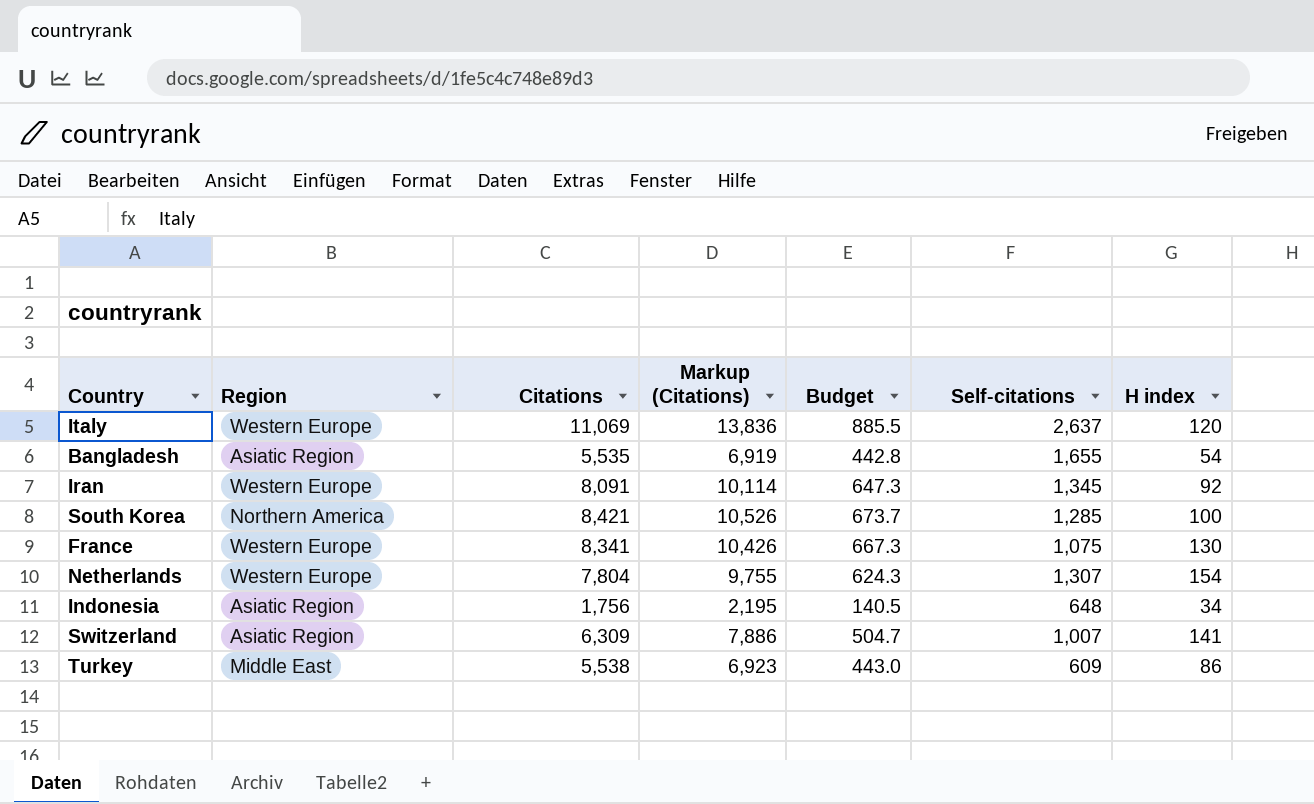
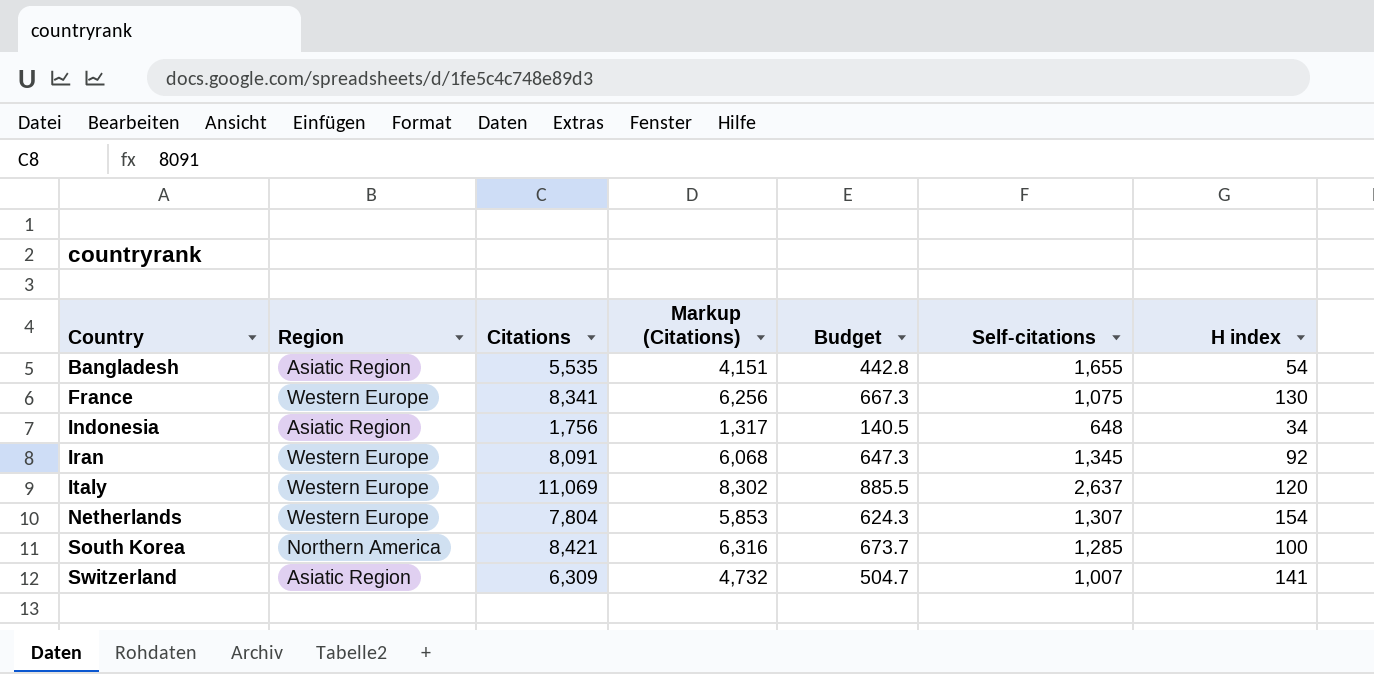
row order: none -> Country ascending
column Markup (Citations) | formula: [Citations] * 1.25 -> [Citations] * 0.75
row Turkey: Middle East | 5,538 | 6,923 | 443.0 | 609 | 86 -> none

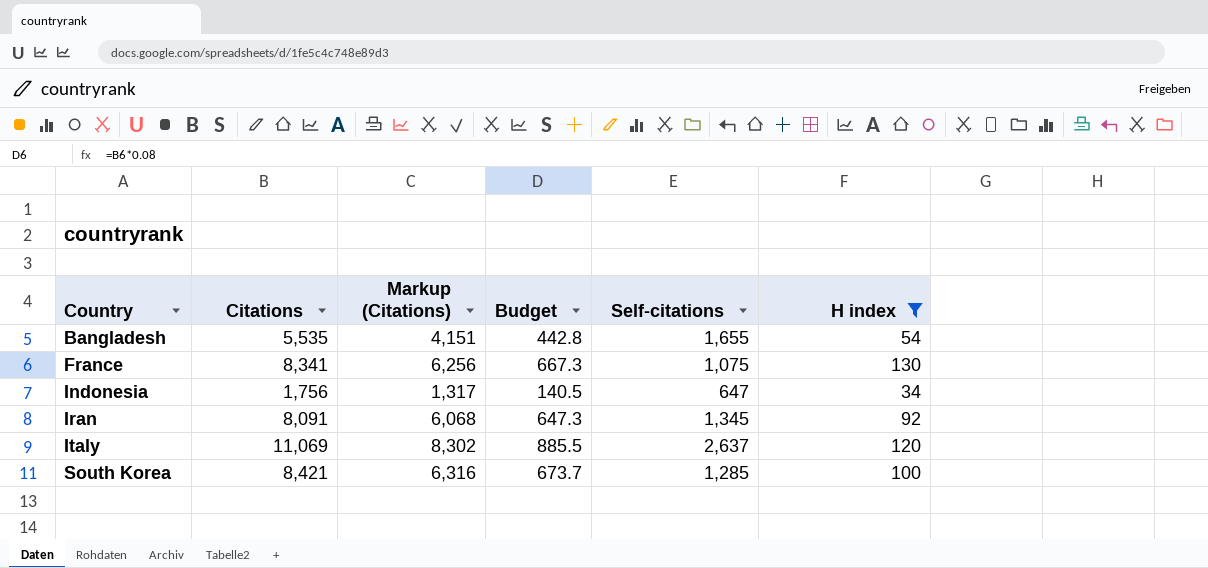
filter: none -> H index <= 130
column Region | position: 2 -> none
Indonesia | Self-citations: 648 -> 647

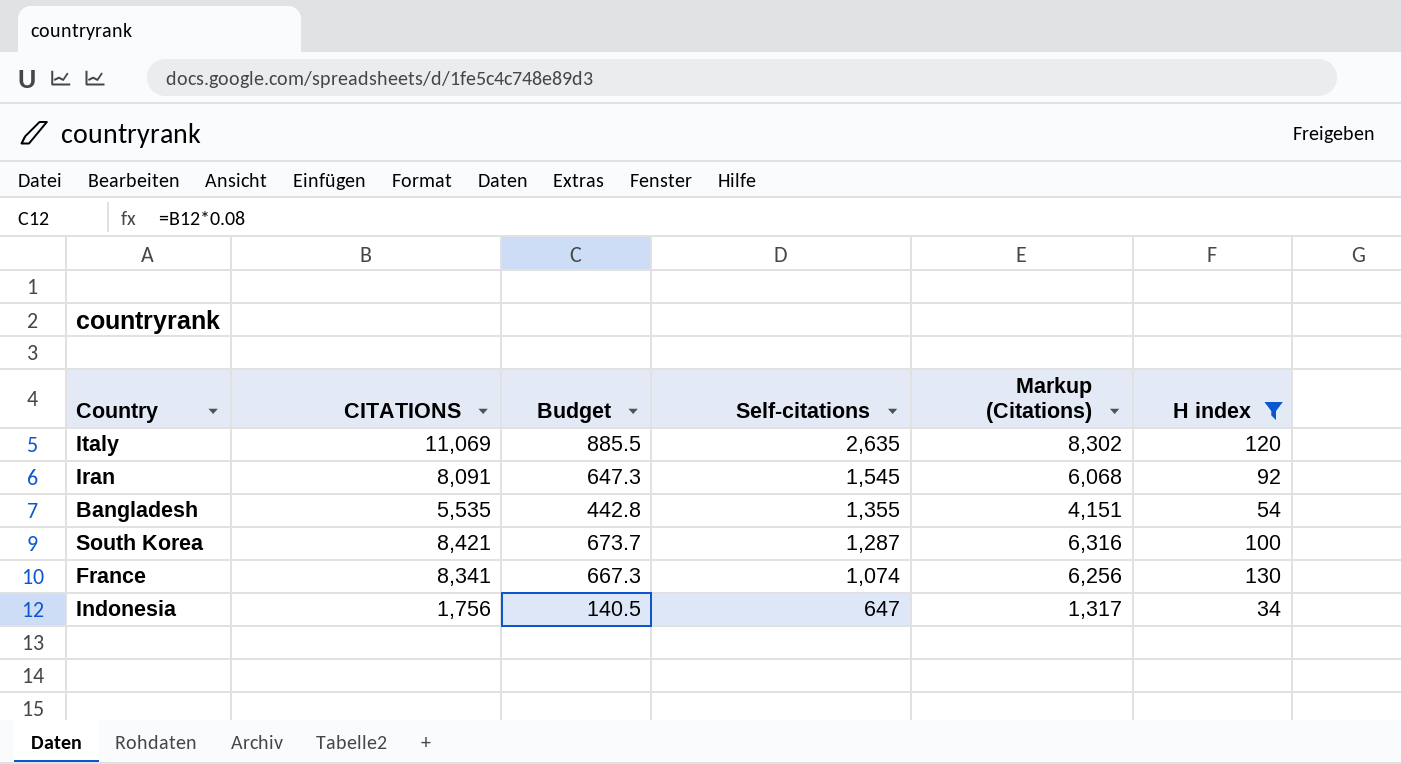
row order: Country ascending -> Self-citations descending
column name: Citations -> CITATIONS
column Markup (Citations) | position: 3 -> 5
Italy | Self-citations: 2,637 -> 2,635
Iran | Self-citations: 1,345 -> 1,545
Bangladesh | Self-citations: 1,655 -> 1,355
South Korea | Self-citations: 1,285 -> 1,287
France | Self-citations: 1,075 -> 1,074

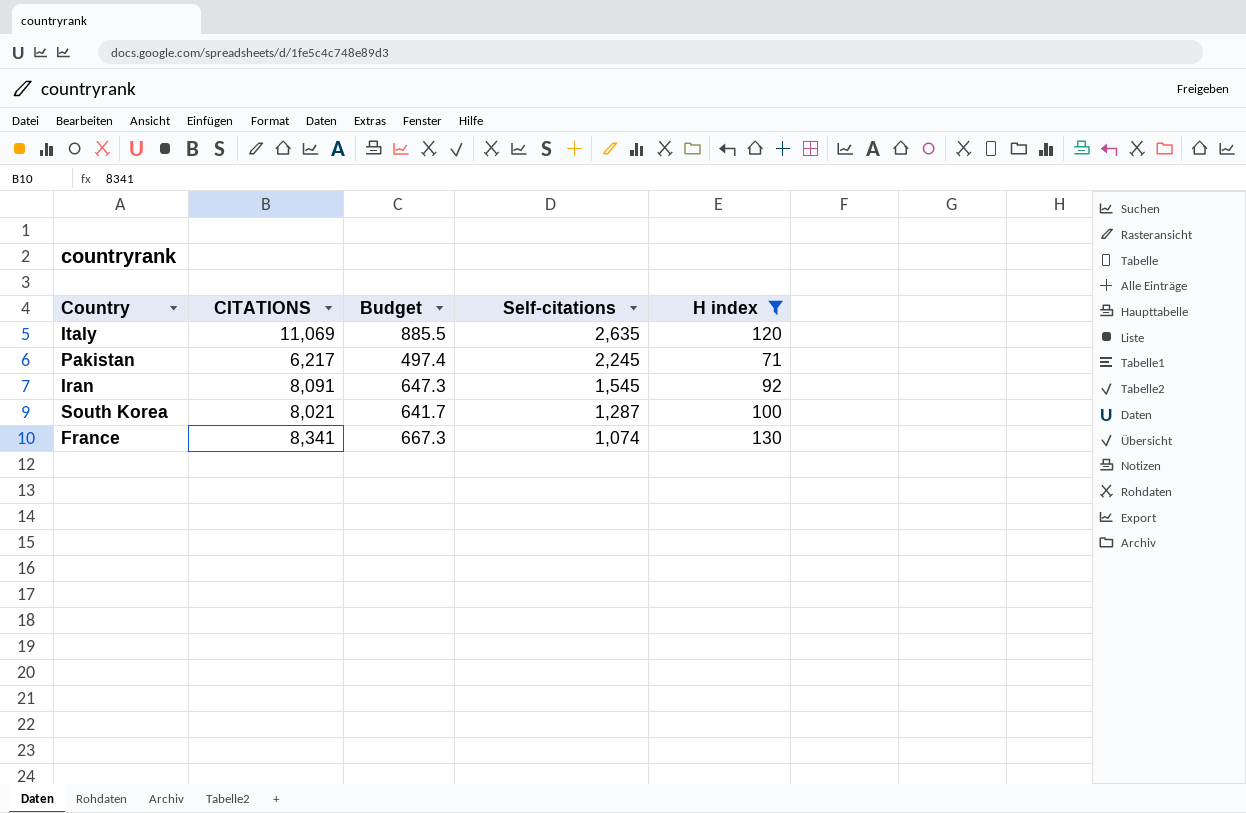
column Markup (Citations) | formula: [CITATIONS] * 0.75 -> none
row Bangladesh: 5,535 | 442.8 | 1,355 | 4,151 | 54 -> none
row Indonesia: 1,756 | 140.5 | 647 | 1,317 | 34 -> none
row Pakistan: none -> 6,217 | 497.4 | 2,245 | 71
South Korea | CITATIONS: 8,421 -> 8,021
South Korea | Budget: 673.7 -> 641.7

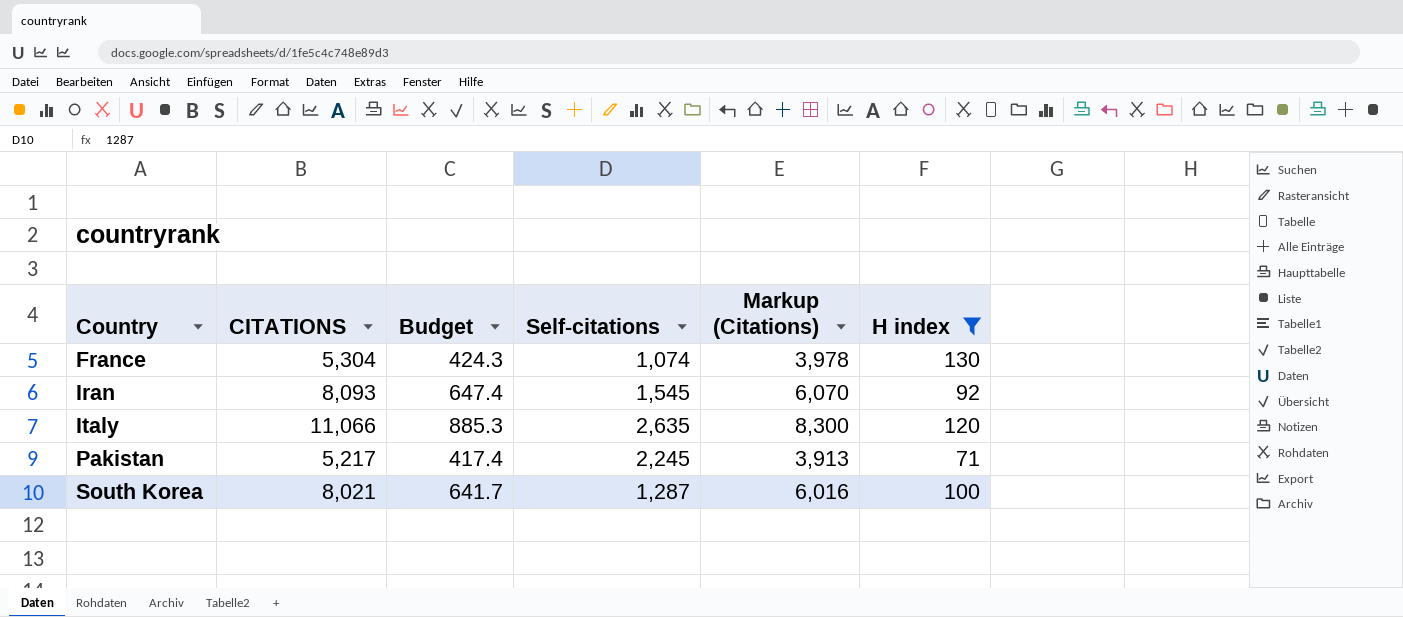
row order: Self-citations descending -> Country ascending
column Markup (Citations) | formula: none -> [CITATIONS] * 0.75
France | CITATIONS: 8,341 -> 5,304
France | Budget: 667.3 -> 424.3
Iran | CITATIONS: 8,091 -> 8,093
Iran | Budget: 647.3 -> 647.4
Italy | CITATIONS: 11,069 -> 11,066
Italy | Budget: 885.5 -> 885.3
Pakistan | CITATIONS: 6,217 -> 5,217
Pakistan | Budget: 497.4 -> 417.4

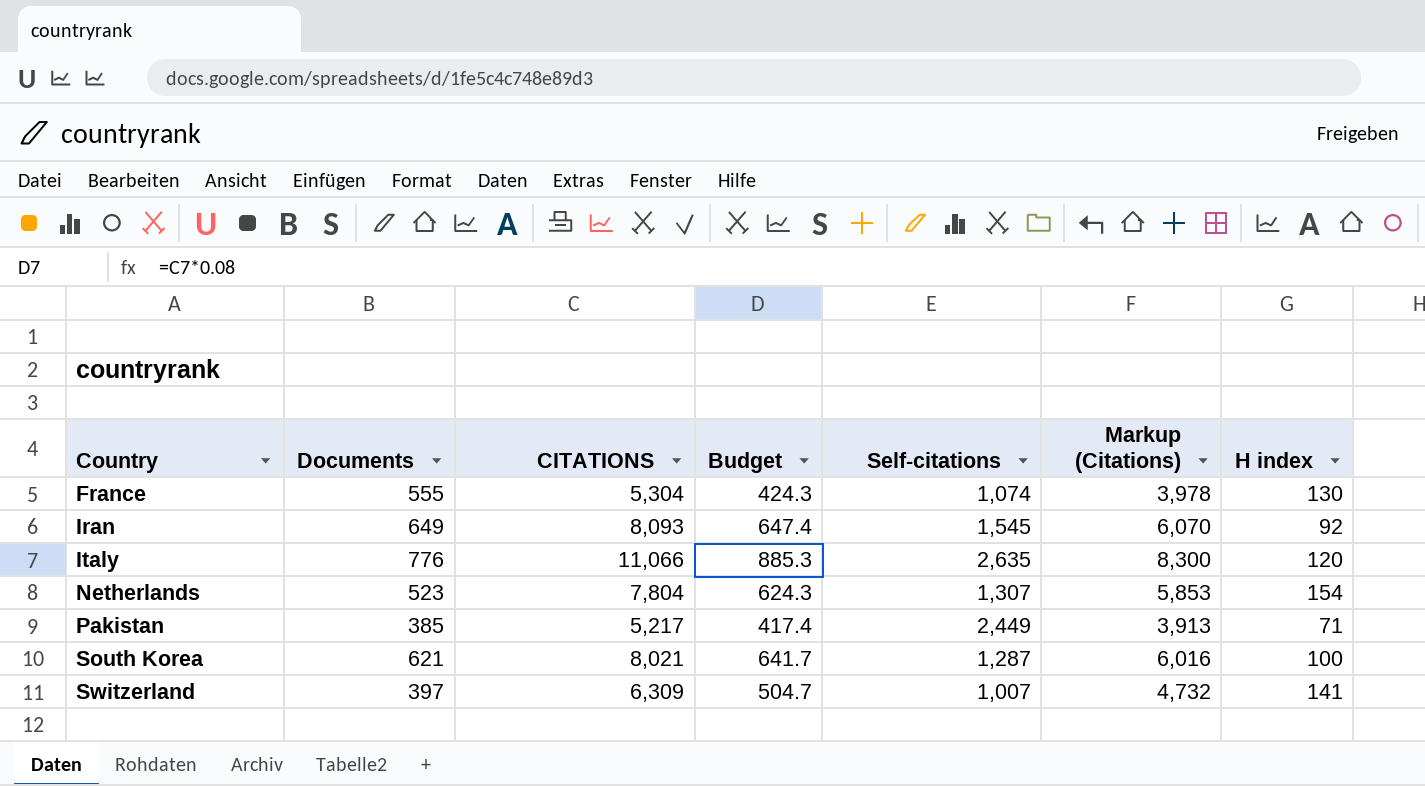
filter: H index <= 130 -> none
column Documents | position: none -> 2
Pakistan | Self-citations: 2,245 -> 2,449

